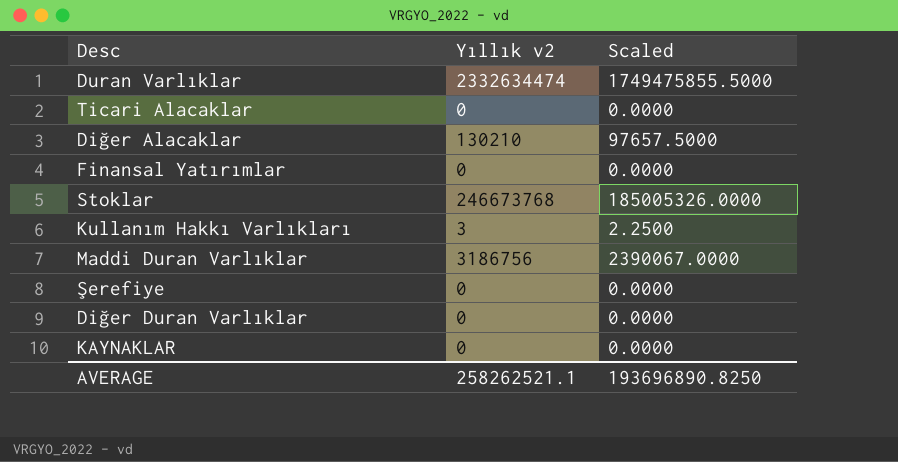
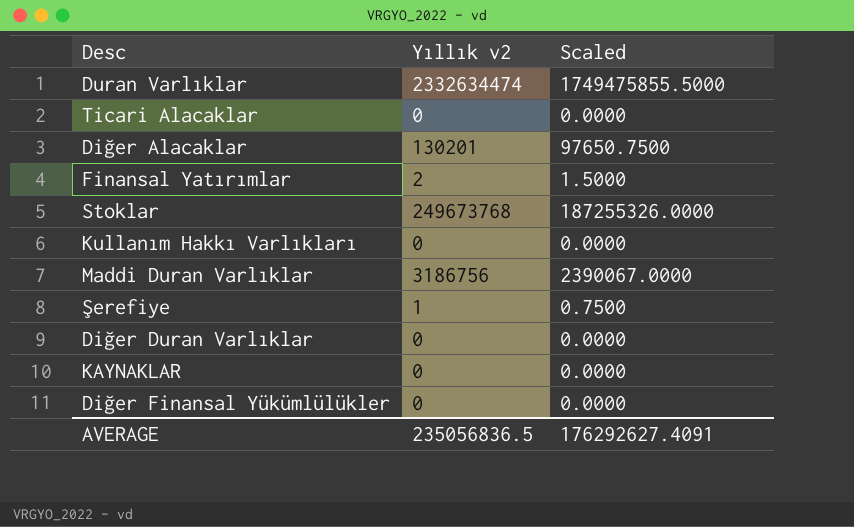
Diğer Alacaklar | Yıllık v2: 130210 -> 130201
Diğer Alacaklar | Scaled: 97657.5000 -> 97650.7500
Finansal Yatırımlar | Yıllık v2: 0 -> 2
Finansal Yatırımlar | Scaled: 0.0000 -> 1.5000
Stoklar | Yıllık v2: 246673768 -> 249673768
Stoklar | Scaled: 185005326.0000 -> 187255326.0000
Kullanım Hakkı Varlıkları | Yıllık v2: 3 -> 0
Kullanım Hakkı Varlıkları | Scaled: 2.2500 -> 0.0000
Şerefiye | Yıllık v2: 0 -> 1
Şerefiye | Scaled: 0.0000 -> 0.7500
row Diğer Finansal Yükümlülükler: none -> 0 | 0.0000
AVERAGE | Yıllık v2: 258262521.1 -> 235056836.5
AVERAGE | Scaled: 193696890.8250 -> 176292627.4091

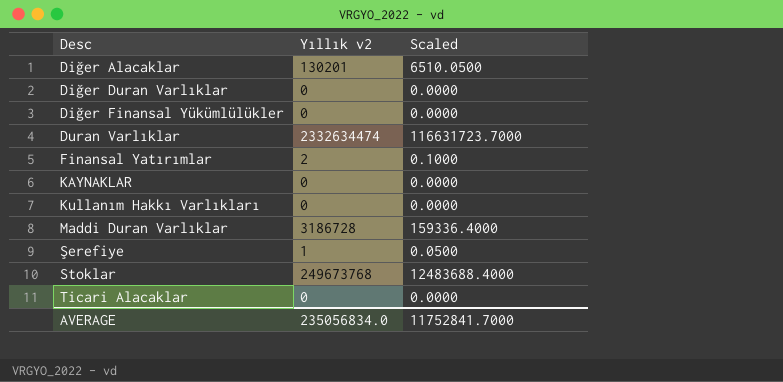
row order: none -> Desc ascending
column Scaled | formula: [Yıllık v2] * 0.75 -> [Yıllık v2] * 0.05
Maddi Duran Varlıklar | Yıllık v2: 3186756 -> 3186728
AVERAGE | Yıllık v2: 235056836.5 -> 235056834.0
AVERAGE | Scaled: 176292627.4091 -> 11752841.7000

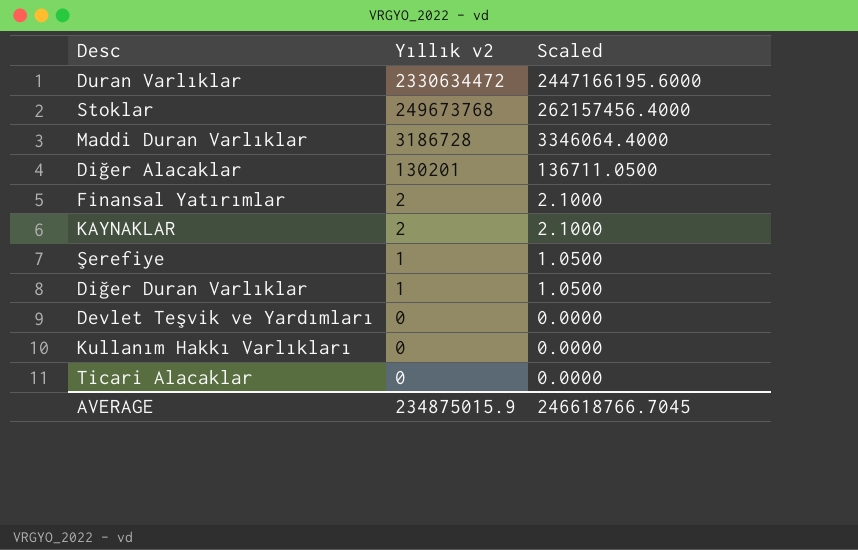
row order: Desc ascending -> Yıllık v2 descending
column Scaled | formula: [Yıllık v2] * 0.05 -> [Yıllık v2] * 1.05
row Diğer Finansal Yükümlülükler: 0 | 0.0000 -> none
Duran Varlıklar | Yıllık v2: 2332634474 -> 2330634472
KAYNAKLAR | Yıllık v2: 0 -> 2
Diğer Duran Varlıklar | Yıllık v2: 0 -> 1
row Devlet Teşvik ve Yardımları: none -> 0 | 0.0000
AVERAGE | Yıllık v2: 235056834.0 -> 234875015.9
AVERAGE | Scaled: 11752841.7000 -> 246618766.7045

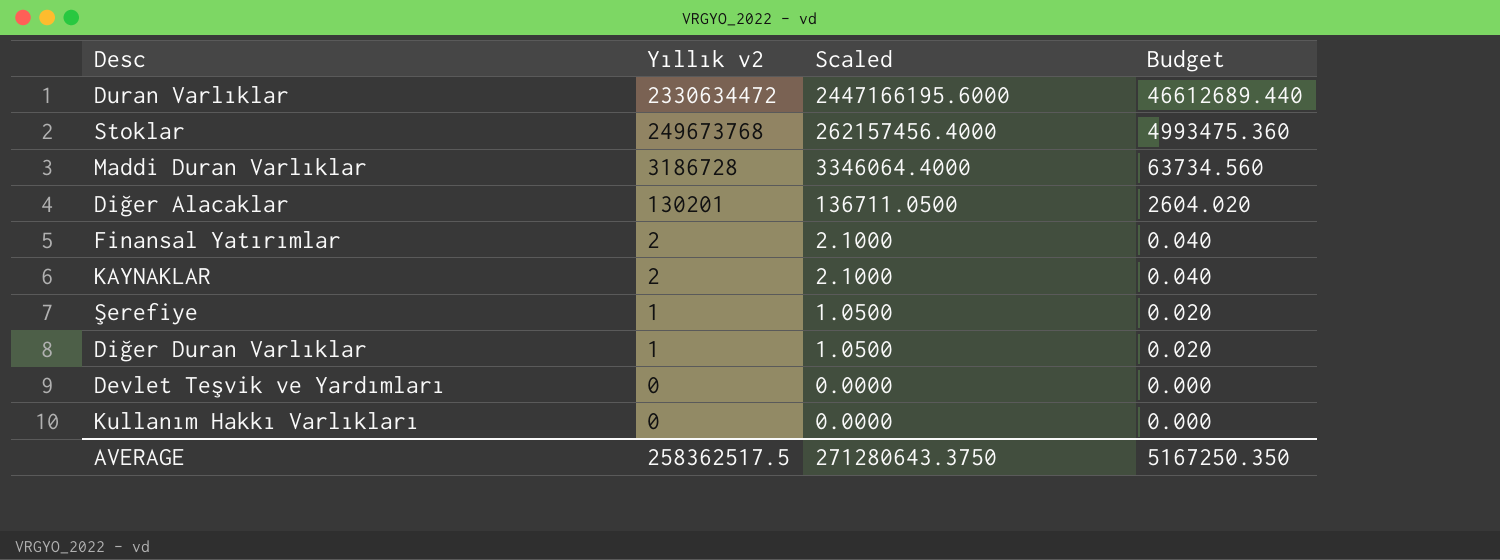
column Budget | formula: none -> [Yıllık v2] * 0.02
row Ticari Alacaklar: 0 | 0.0000 -> none
AVERAGE | Yıllık v2: 234875015.9 -> 258362517.5
AVERAGE | Scaled: 246618766.7045 -> 271280643.3750

